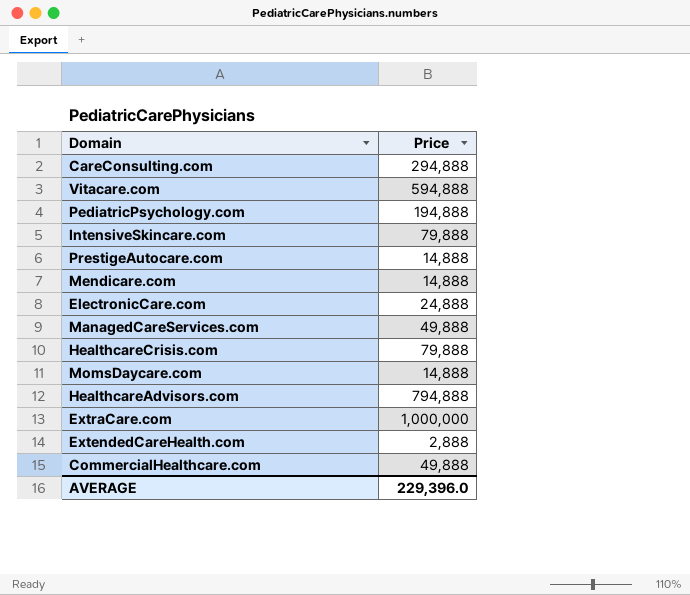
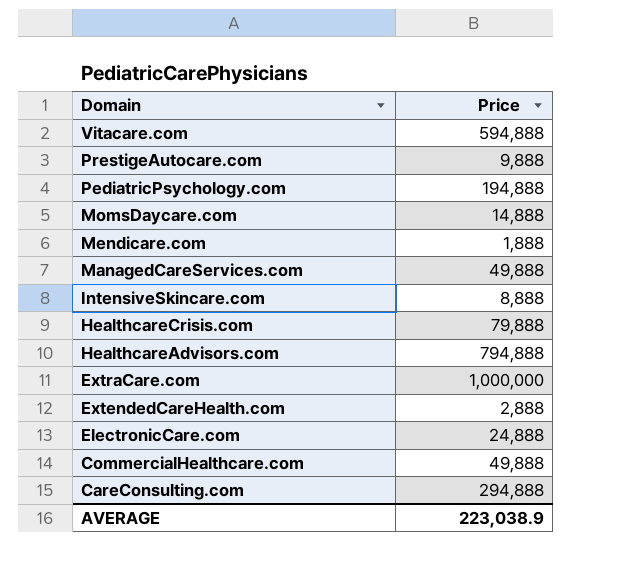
row order: none -> Domain descending
PrestigeAutocare.com | Price: 14,888 -> 9,888
Mendicare.com | Price: 14,888 -> 1,888
IntensiveSkincare.com | Price: 79,888 -> 8,888
AVERAGE | Price: 229,396.0 -> 223,038.9

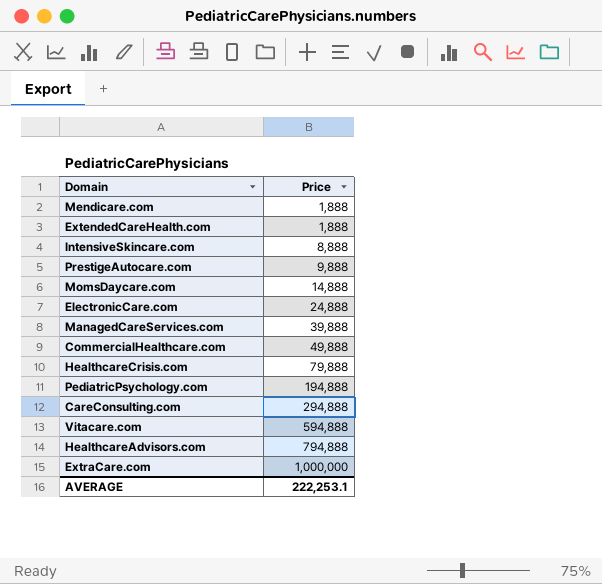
row order: Domain descending -> Price ascending
ExtendedCareHealth.com | Price: 2,888 -> 1,888
ManagedCareServices.com | Price: 49,888 -> 39,888
AVERAGE | Price: 223,038.9 -> 222,253.1

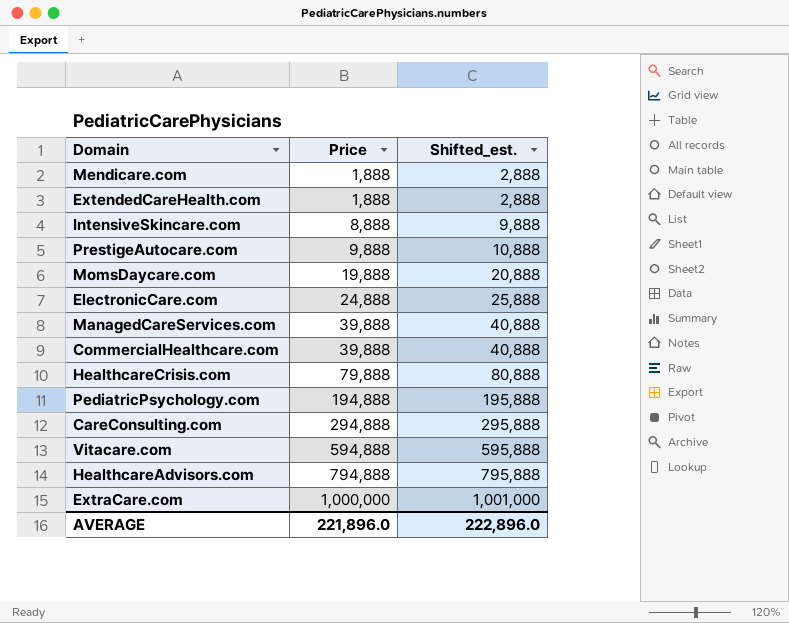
column Shifted_est. | formula: none -> [Price] + 1000
MomsDaycare.com | Price: 14,888 -> 19,888
CommercialHealthcare.com | Price: 49,888 -> 39,888
AVERAGE | Price: 222,253.1 -> 221,896.0

